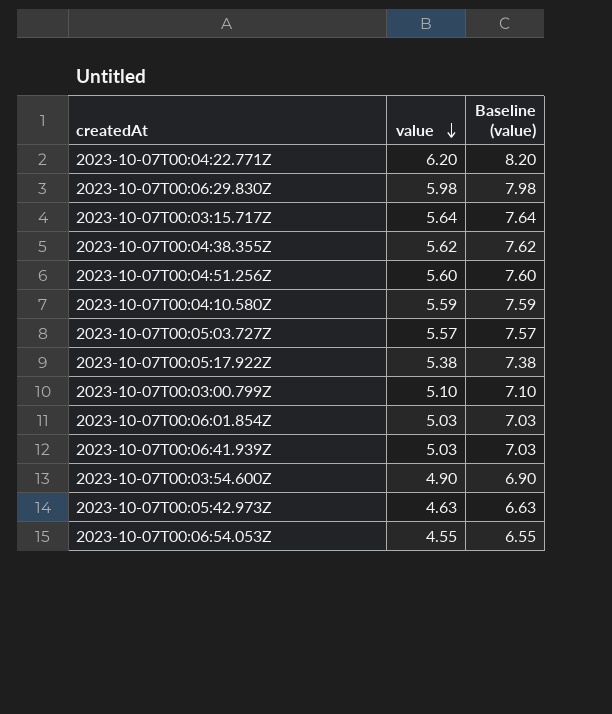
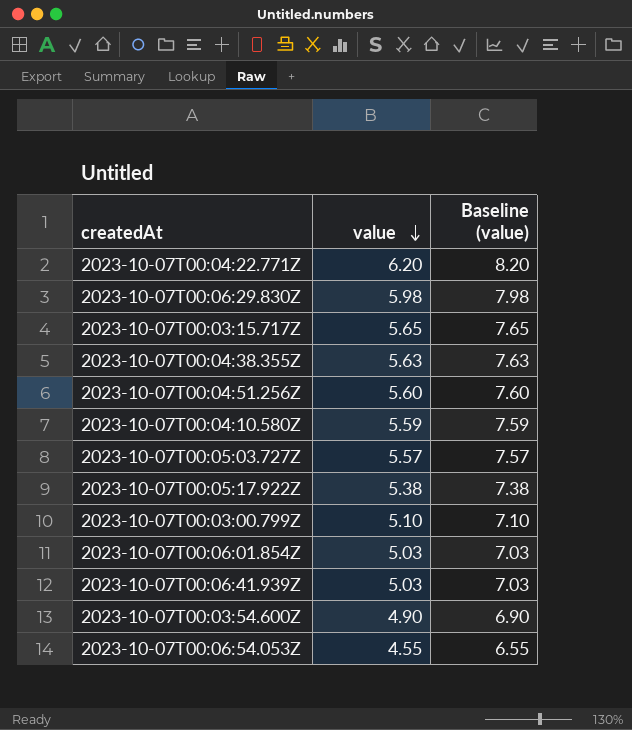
row 2023-10-07T00:05:42.973Z: 4.63 | 6.63 -> none
2023-10-07T00:03:15.717Z | value: 5.64 -> 5.65
2023-10-07T00:03:15.717Z | Baseline (value): 7.64 -> 7.65
2023-10-07T00:04:38.355Z | value: 5.62 -> 5.63
2023-10-07T00:04:38.355Z | Baseline (value): 7.62 -> 7.63

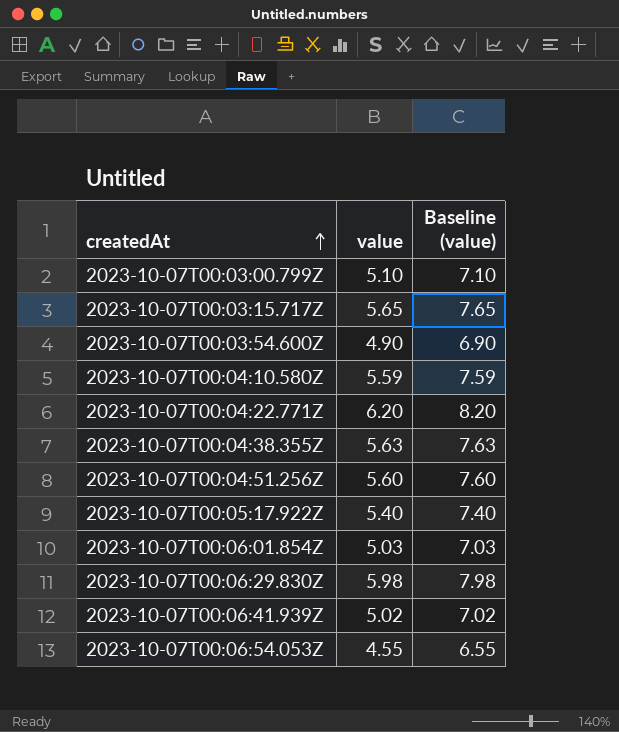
row order: value descending -> createdAt ascending
row 2023-10-07T00:05:03.727Z: 5.57 | 7.57 -> none
2023-10-07T00:05:17.922Z | value: 5.38 -> 5.40
2023-10-07T00:05:17.922Z | Baseline (value): 7.38 -> 7.40
2023-10-07T00:06:41.939Z | value: 5.03 -> 5.02
2023-10-07T00:06:41.939Z | Baseline (value): 7.03 -> 7.02

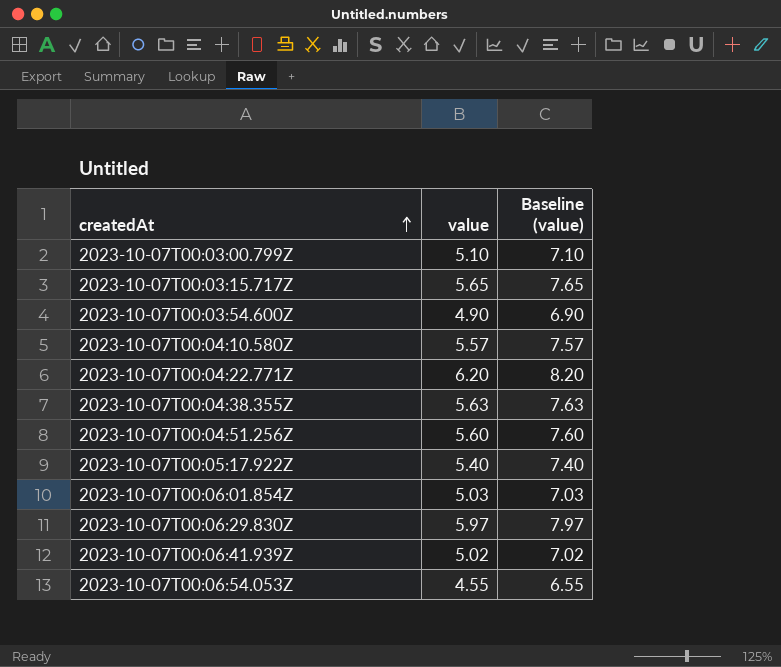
2023-10-07T00:04:10.580Z | value: 5.59 -> 5.57
2023-10-07T00:04:10.580Z | Baseline (value): 7.59 -> 7.57
2023-10-07T00:06:29.830Z | value: 5.98 -> 5.97
2023-10-07T00:06:29.830Z | Baseline (value): 7.98 -> 7.97

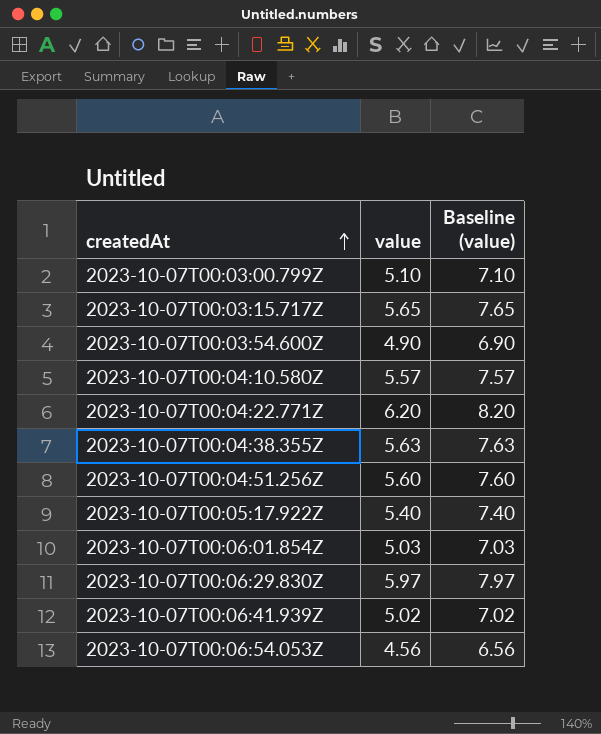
2023-10-07T00:06:54.053Z | value: 4.55 -> 4.56
2023-10-07T00:06:54.053Z | Baseline (value): 6.55 -> 6.56

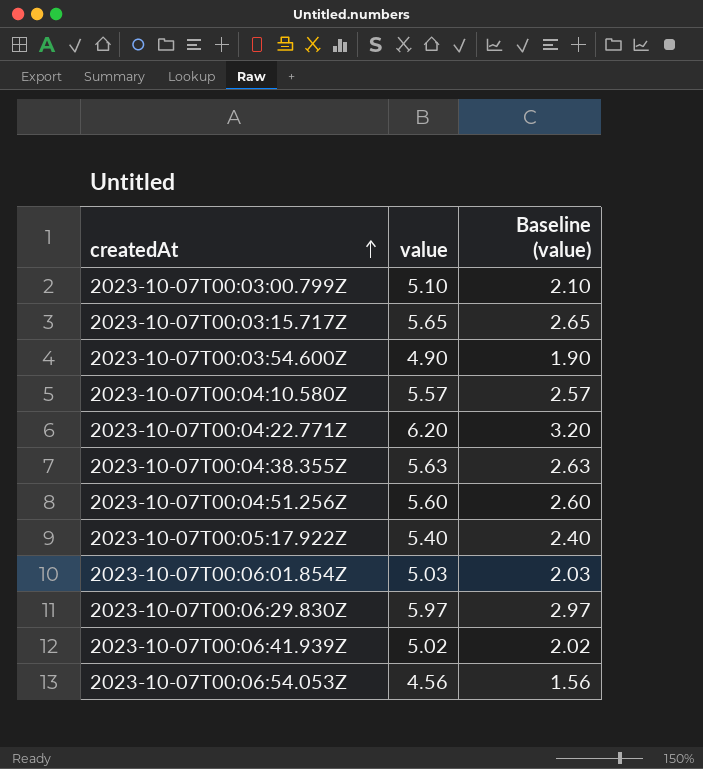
column Baseline (value) | formula: [value] + 2 -> [value] - 3

